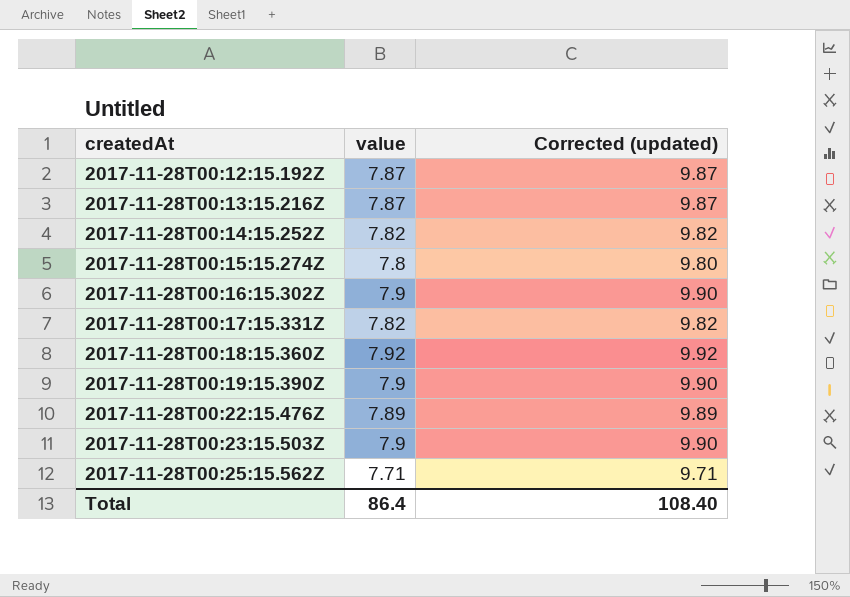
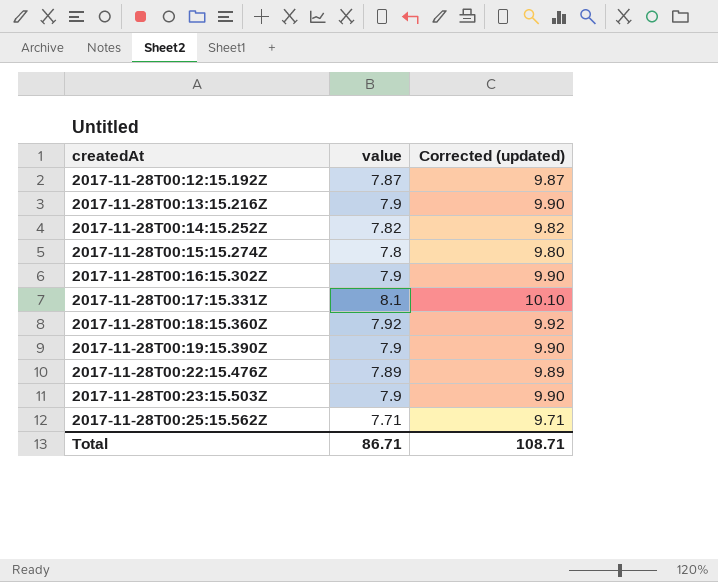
2017-11-28T00:13:15.216Z | value: 7.87 -> 7.9
2017-11-28T00:13:15.216Z | Corrected (updated): 9.87 -> 9.90
2017-11-28T00:17:15.331Z | value: 7.82 -> 8.1
2017-11-28T00:17:15.331Z | Corrected (updated): 9.82 -> 10.10
Total | value: 86.4 -> 86.71
Total | Corrected (updated): 108.40 -> 108.71

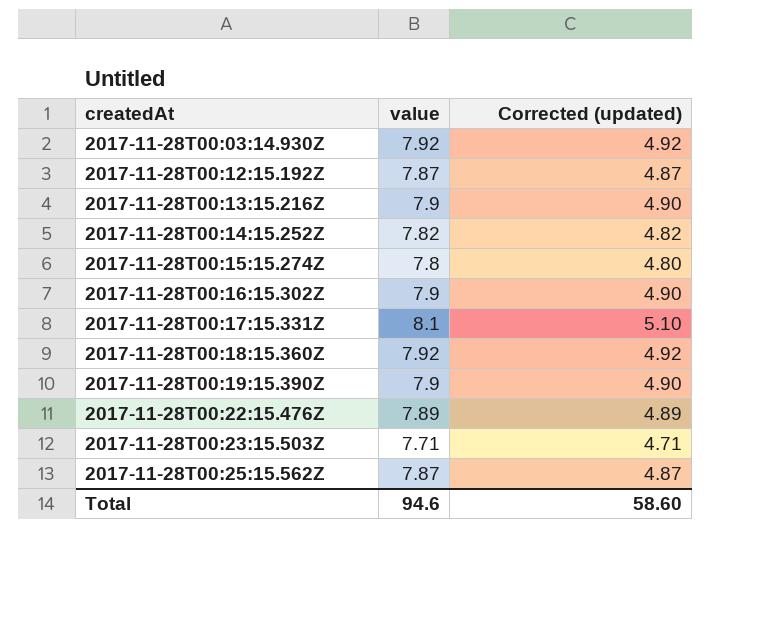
column Corrected (updated) | formula: [value] + 2 -> [value] - 3
row 2017-11-28T00:03:14.930Z: none -> 7.92 | 4.92
2017-11-28T00:23:15.503Z | value: 7.9 -> 7.71
2017-11-28T00:25:15.562Z | value: 7.71 -> 7.87
Total | value: 86.71 -> 94.6
Total | Corrected (updated): 108.71 -> 58.60

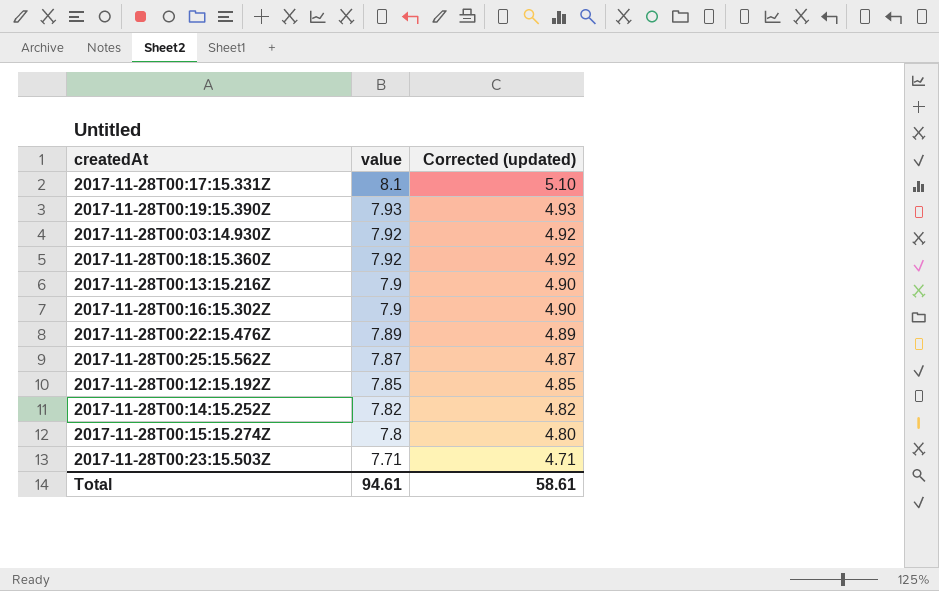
row order: createdAt ascending -> value descending
2017-11-28T00:19:15.390Z | value: 7.9 -> 7.93
2017-11-28T00:19:15.390Z | Corrected (updated): 4.90 -> 4.93
2017-11-28T00:12:15.192Z | value: 7.87 -> 7.85
2017-11-28T00:12:15.192Z | Corrected (updated): 4.87 -> 4.85
Total | value: 94.6 -> 94.61
Total | Corrected (updated): 58.60 -> 58.61

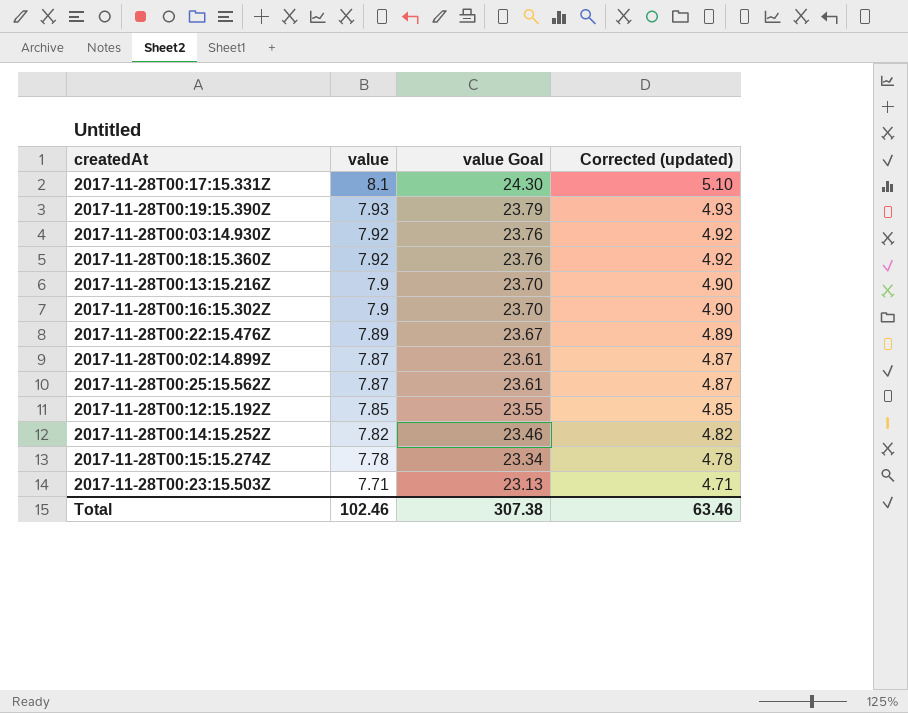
column value Goal | formula: none -> [value] * 3
row 2017-11-28T00:02:14.899Z: none -> 7.87 | 23.61 | 4.87
2017-11-28T00:15:15.274Z | value: 7.8 -> 7.78
2017-11-28T00:15:15.274Z | Corrected (updated): 4.80 -> 4.78
Total | value: 94.61 -> 102.46
Total | Corrected (updated): 58.61 -> 63.46

